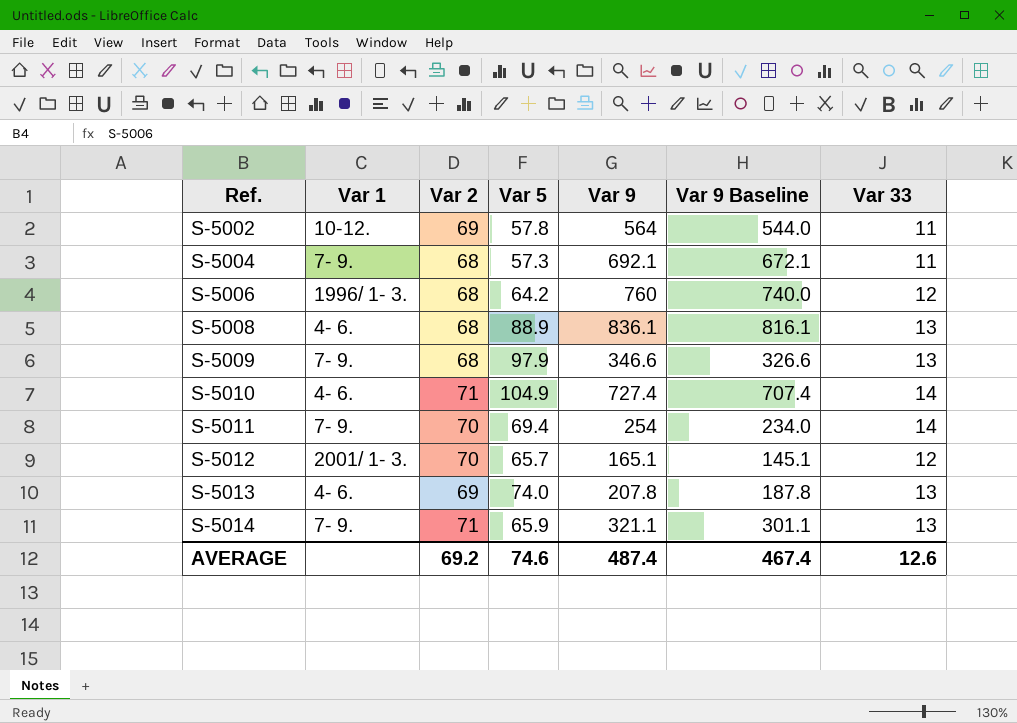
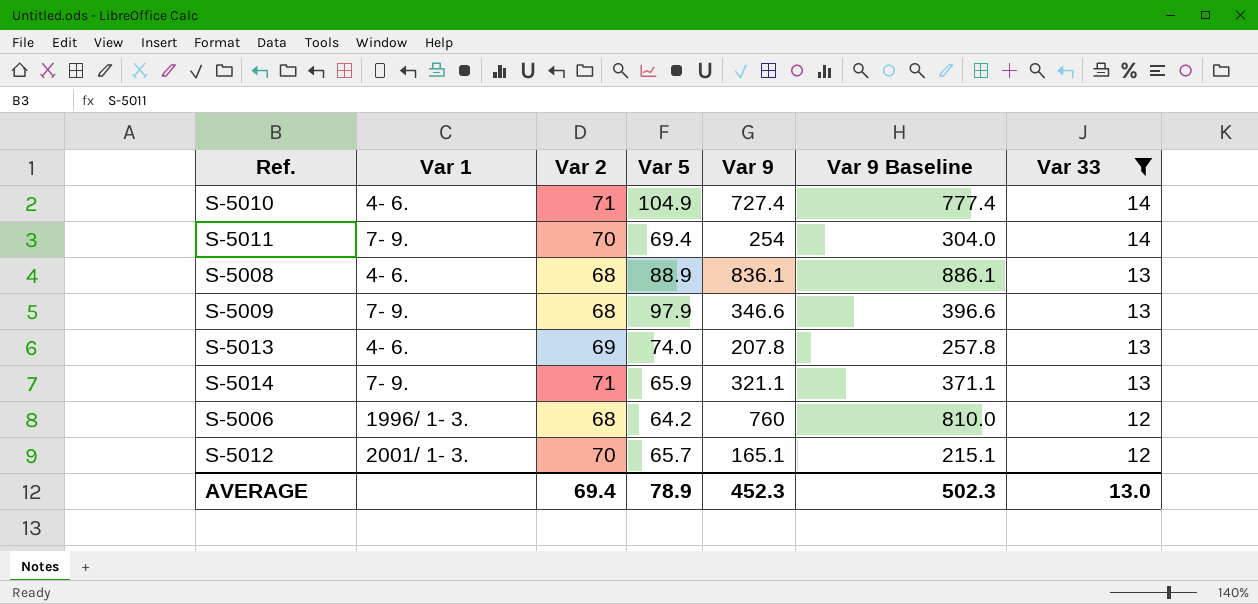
filter: none -> Var 33 != 11
row order: Ref. ascending -> Var 33 descending
column Var 9 Baseline | formula: [Var 9] - 20 -> [Var 9] + 50
AVERAGE | Var 2: 69.2 -> 69.4
AVERAGE | Var 5: 74.6 -> 78.9
AVERAGE | Var 9: 487.4 -> 452.3
AVERAGE | Var 9 Baseline: 467.4 -> 502.3
AVERAGE | Var 33: 12.6 -> 13.0

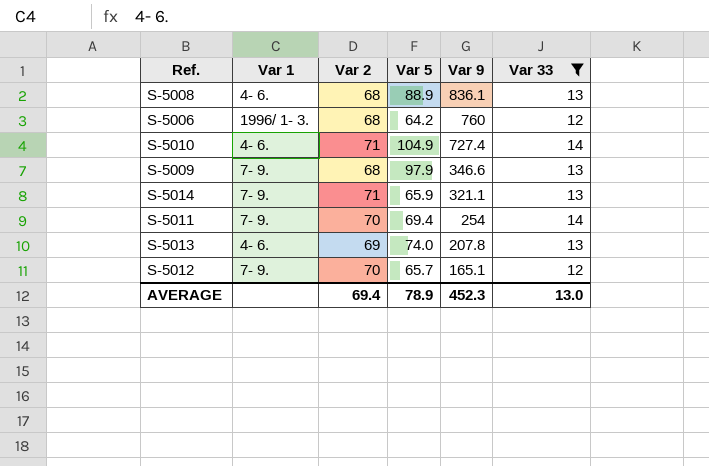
row order: Var 33 descending -> Var 9 descending
column Var 9 Baseline | formula: [Var 9] + 50 -> none
S-5012 | Var 1: 2001/ 1- 3. -> 7- 9.

